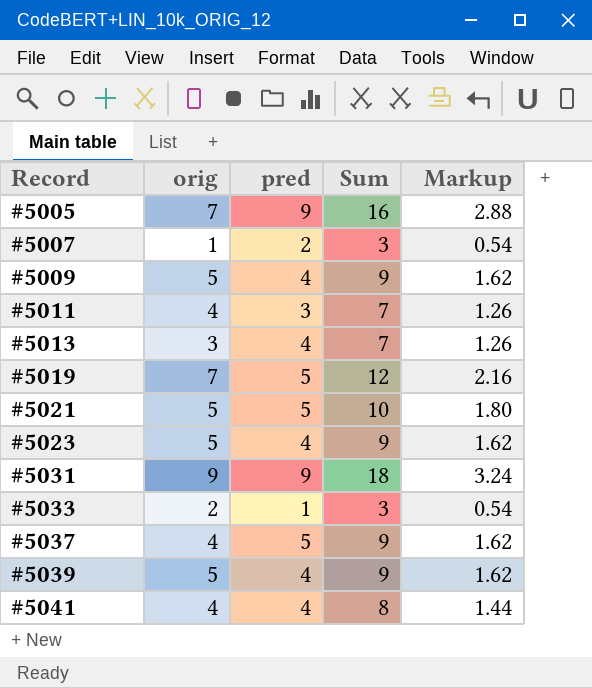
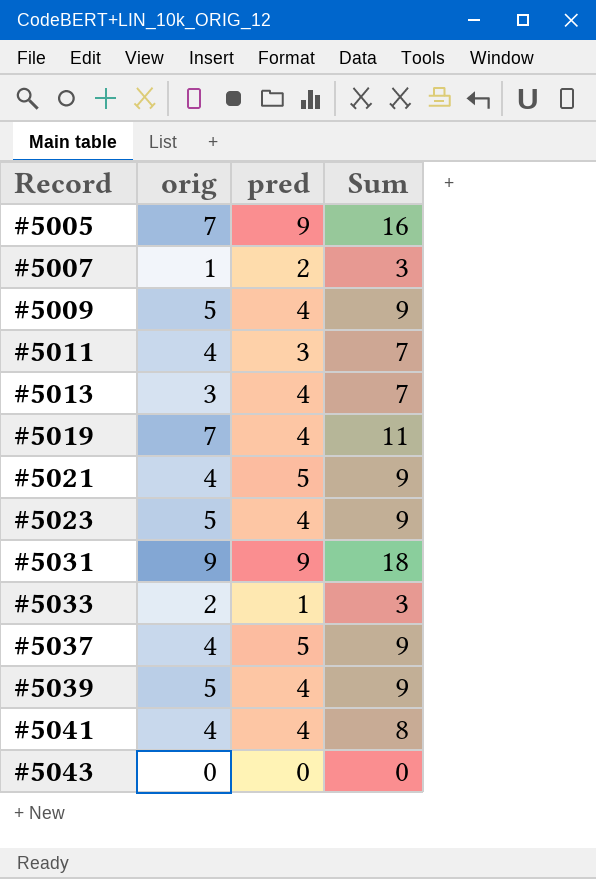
column Markup | formula: [Sum] * 0.18 -> none
#5019 | pred: 5 -> 4
#5019 | Sum: 12 -> 11
#5021 | orig: 5 -> 4
#5021 | Sum: 10 -> 9
row #5043: none -> 0 | 0 | 0

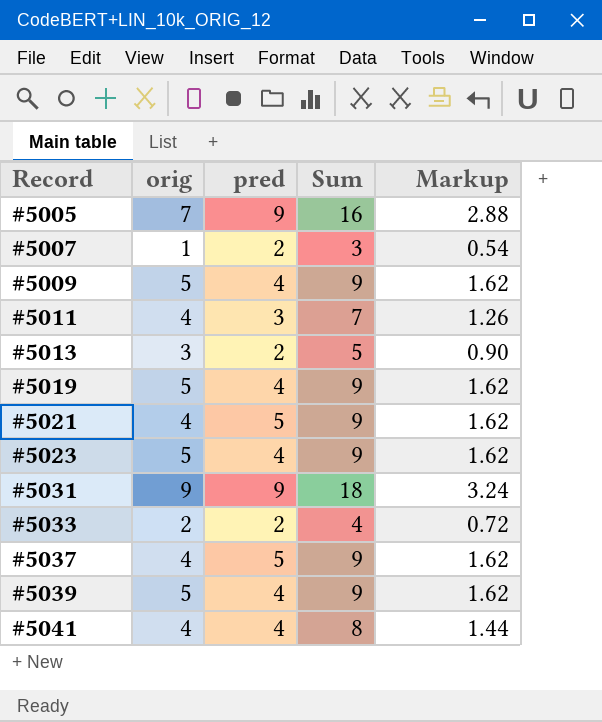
column Markup | formula: none -> [Sum] * 0.18
row #5043: 0 | 0 | 0 -> none
#5013 | pred: 4 -> 2
#5013 | Sum: 7 -> 5
#5019 | orig: 7 -> 5
#5019 | Sum: 11 -> 9
#5033 | pred: 1 -> 2
#5033 | Sum: 3 -> 4

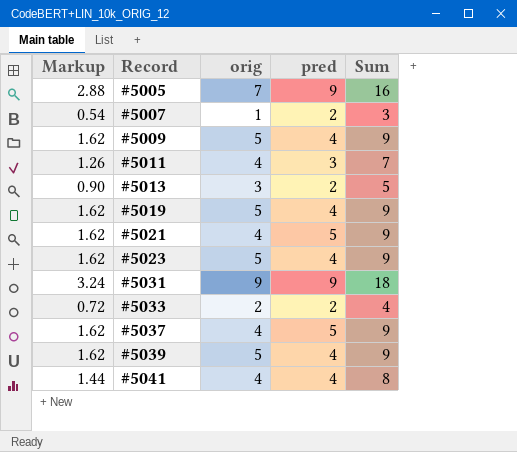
column Markup | position: 5 -> 1

